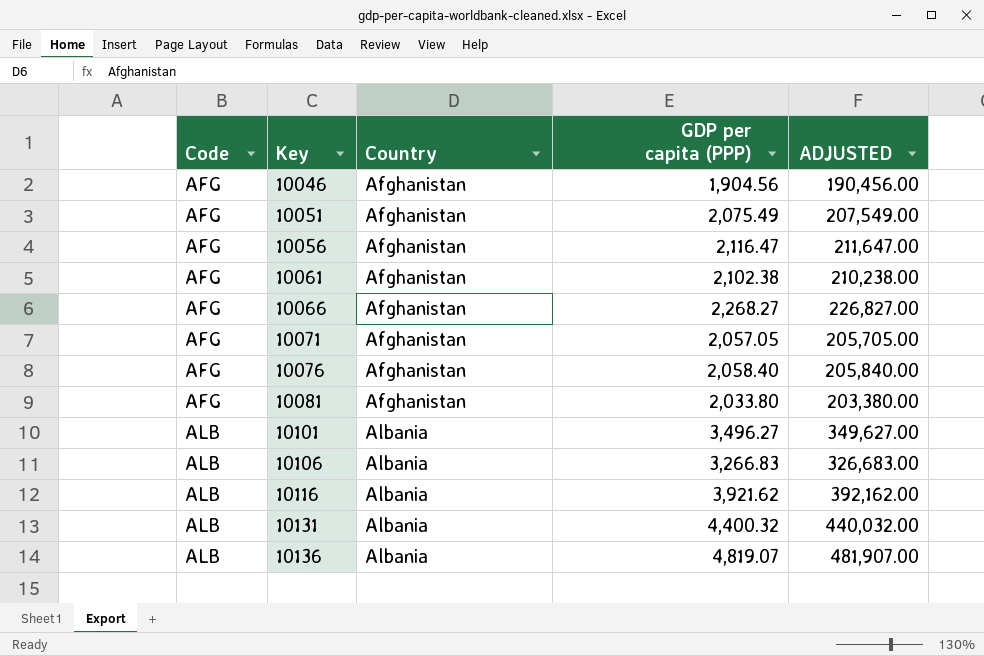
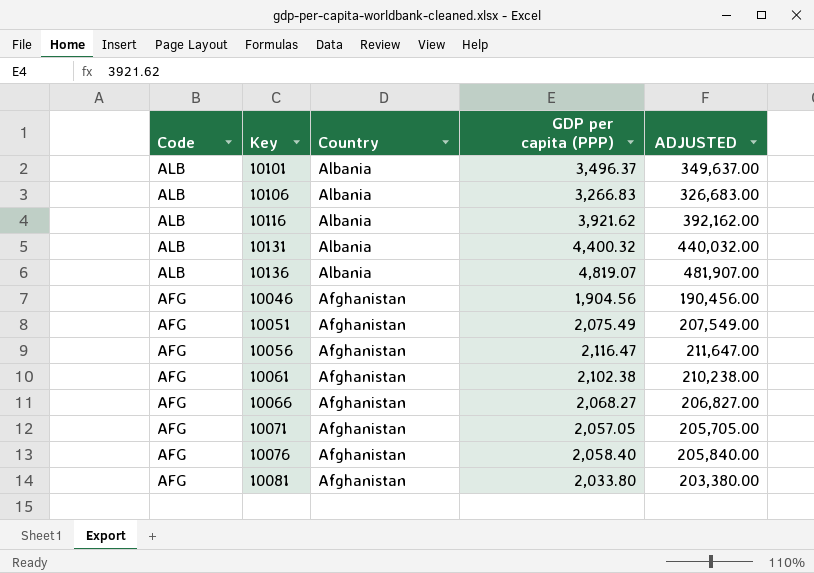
row order: Code ascending -> Code descending
10101 | GDP per capita (PPP): 3,496.27 -> 3,496.37
10101 | ADJUSTED: 349,627.00 -> 349,637.00
10066 | GDP per capita (PPP): 2,268.27 -> 2,068.27
10066 | ADJUSTED: 226,827.00 -> 206,827.00

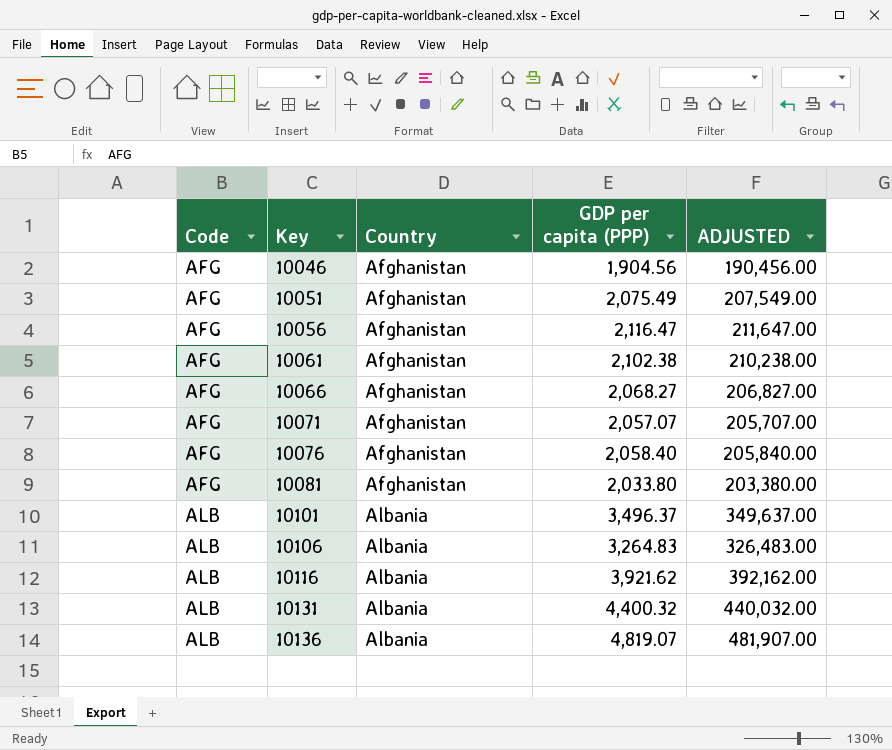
row order: Code descending -> Code ascending
10071 | GDP per capita (PPP): 2,057.05 -> 2,057.07
10071 | ADJUSTED: 205,705.00 -> 205,707.00
10106 | GDP per capita (PPP): 3,266.83 -> 3,264.83
10106 | ADJUSTED: 326,683.00 -> 326,483.00

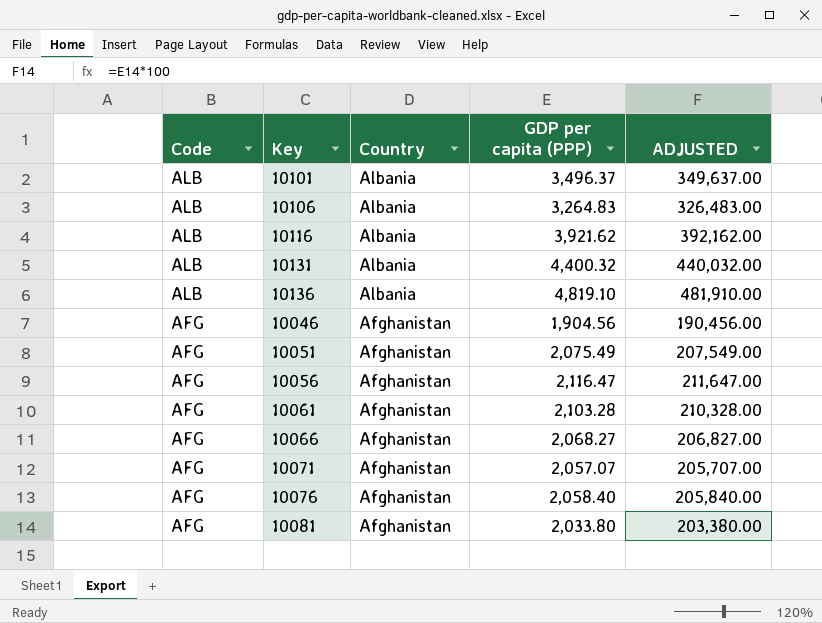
row order: Code ascending -> Code descending
10136 | GDP per capita (PPP): 4,819.07 -> 4,819.10
10136 | ADJUSTED: 481,907.00 -> 481,910.00
10061 | GDP per capita (PPP): 2,102.38 -> 2,103.28
10061 | ADJUSTED: 210,238.00 -> 210,328.00

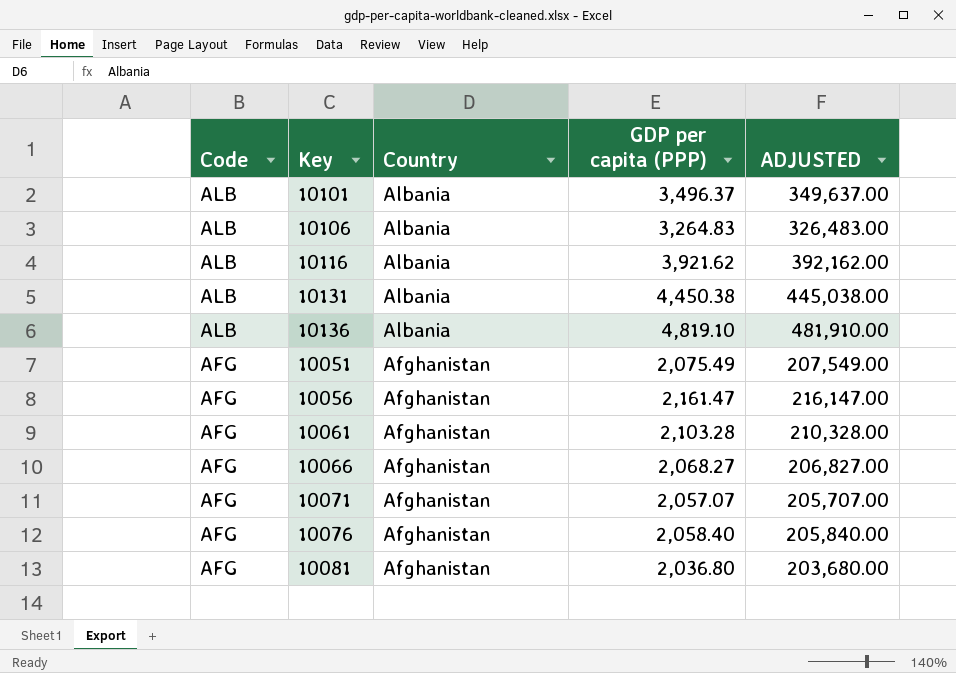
row 10046: AFG | Afghanistan | 1,904.56 | 190,456.00 -> none
10131 | GDP per capita (PPP): 4,400.32 -> 4,450.38
10131 | ADJUSTED: 440,032.00 -> 445,038.00
10056 | GDP per capita (PPP): 2,116.47 -> 2,161.47
10056 | ADJUSTED: 211,647.00 -> 216,147.00
10081 | GDP per capita (PPP): 2,033.80 -> 2,036.80
10081 | ADJUSTED: 203,380.00 -> 203,680.00

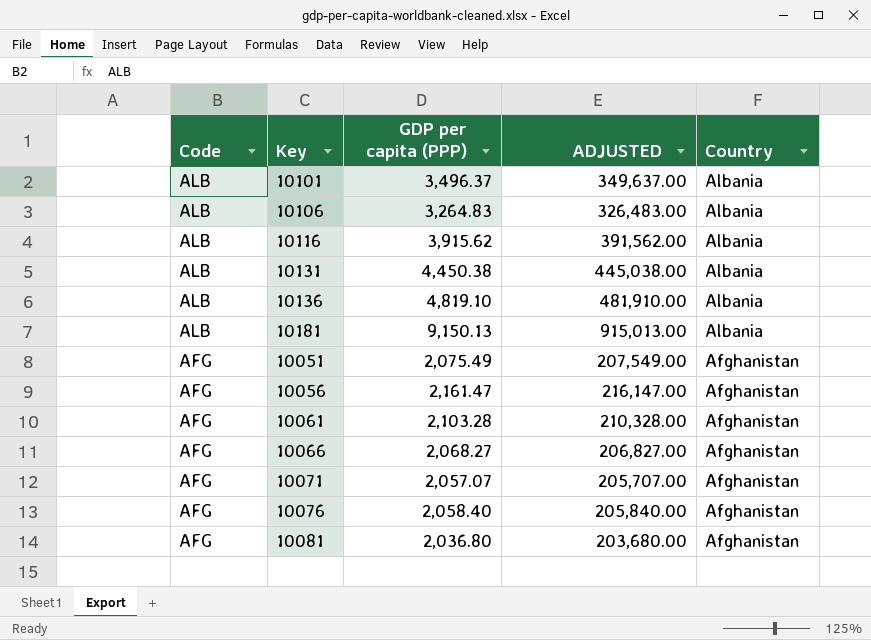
column Country | position: 3 -> 5
10116 | GDP per capita (PPP): 3,921.62 -> 3,915.62
10116 | ADJUSTED: 392,162.00 -> 391,562.00
row 10181: none -> ALB | 9,150.13 | 915,013.00 | Albania

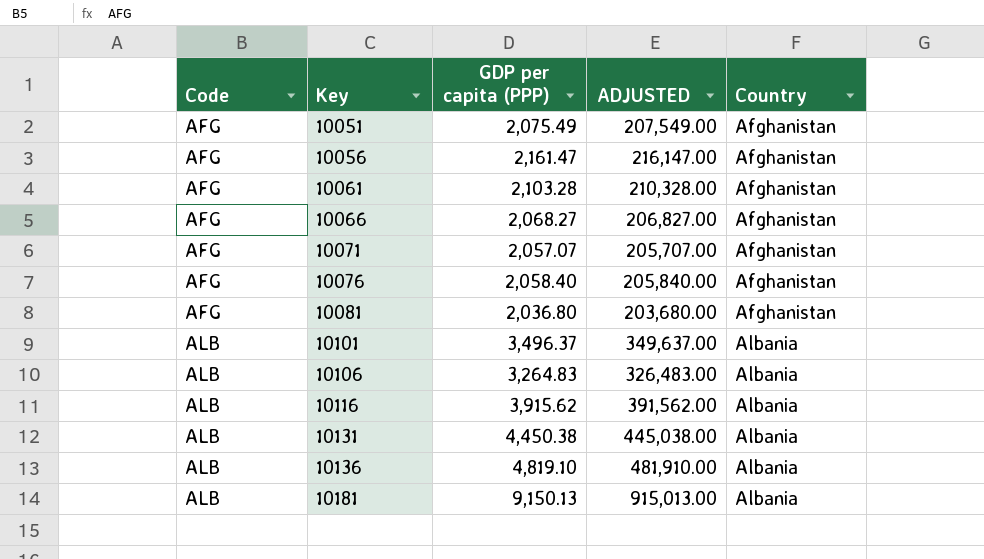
row order: Code descending -> Code ascending

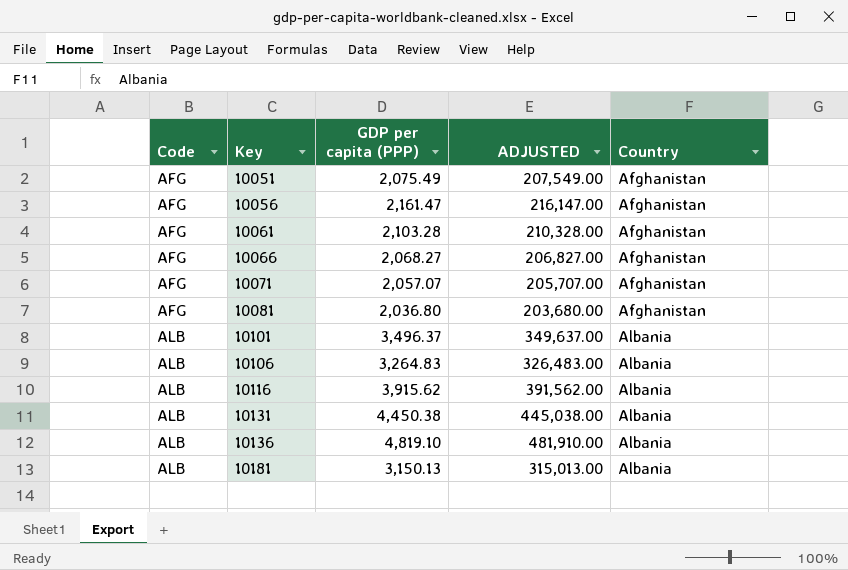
row 10076: AFG | 2,058.40 | 205,840.00 | Afghanistan -> none
10181 | GDP per capita (PPP): 9,150.13 -> 3,150.13
10181 | ADJUSTED: 915,013.00 -> 315,013.00

